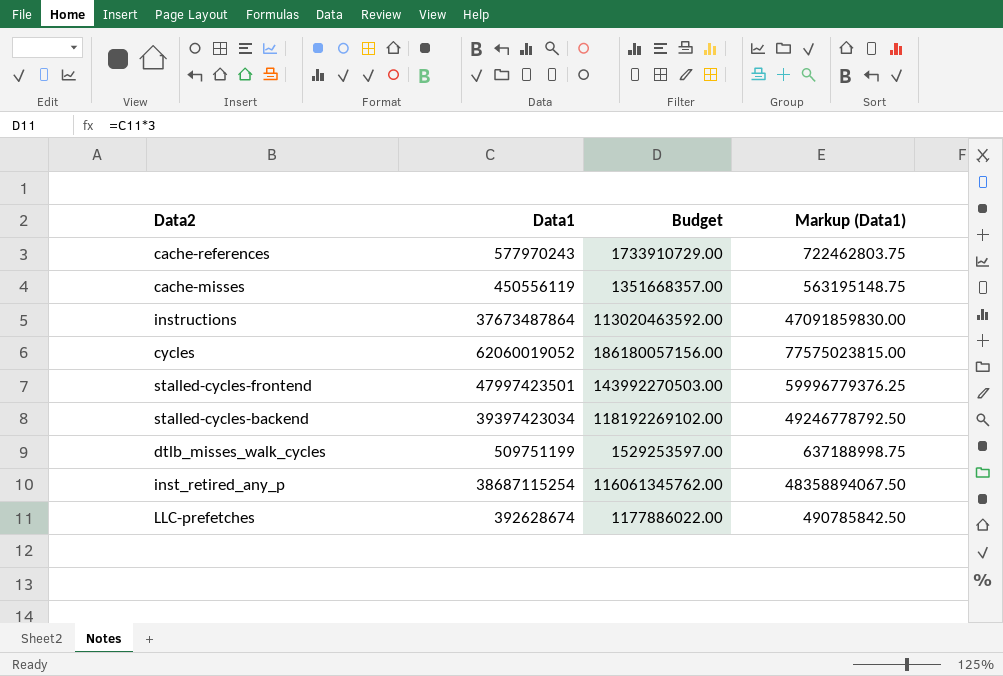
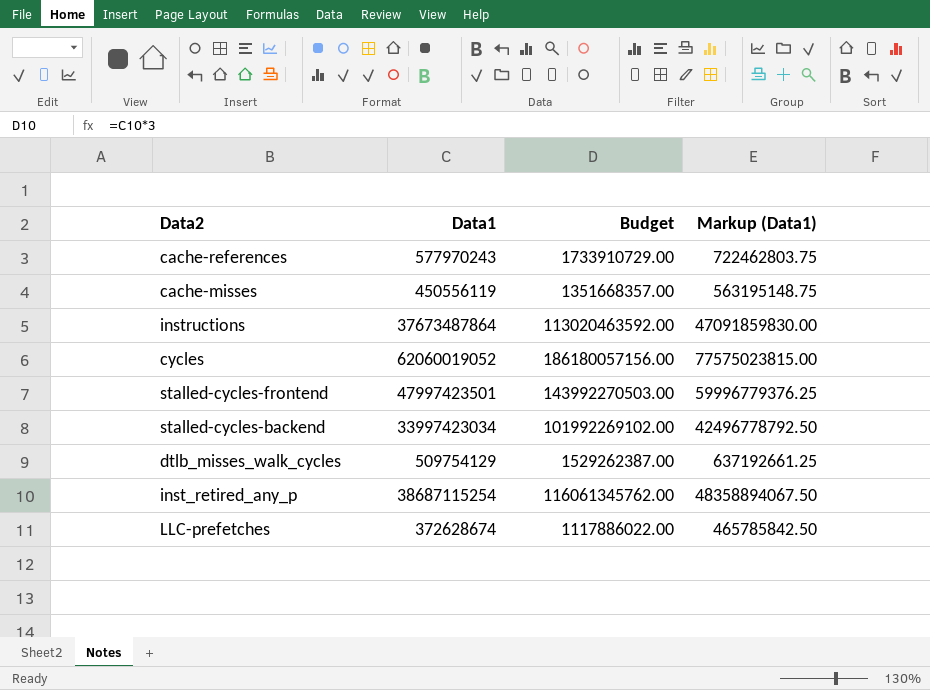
stalled-cycles-backend | Data1: 39397423034 -> 33997423034
stalled-cycles-backend | Budget: 118192269102.00 -> 101992269102.00
stalled-cycles-backend | Markup (Data1): 49246778792.50 -> 42496778792.50
dtlb_misses_walk_cycles | Data1: 509751199 -> 509754129
dtlb_misses_walk_cycles | Budget: 1529253597.00 -> 1529262387.00
dtlb_misses_walk_cycles | Markup (Data1): 637188998.75 -> 637192661.25
LLC-prefetches | Data1: 392628674 -> 372628674
LLC-prefetches | Budget: 1177886022.00 -> 1117886022.00
LLC-prefetches | Markup (Data1): 490785842.50 -> 465785842.50

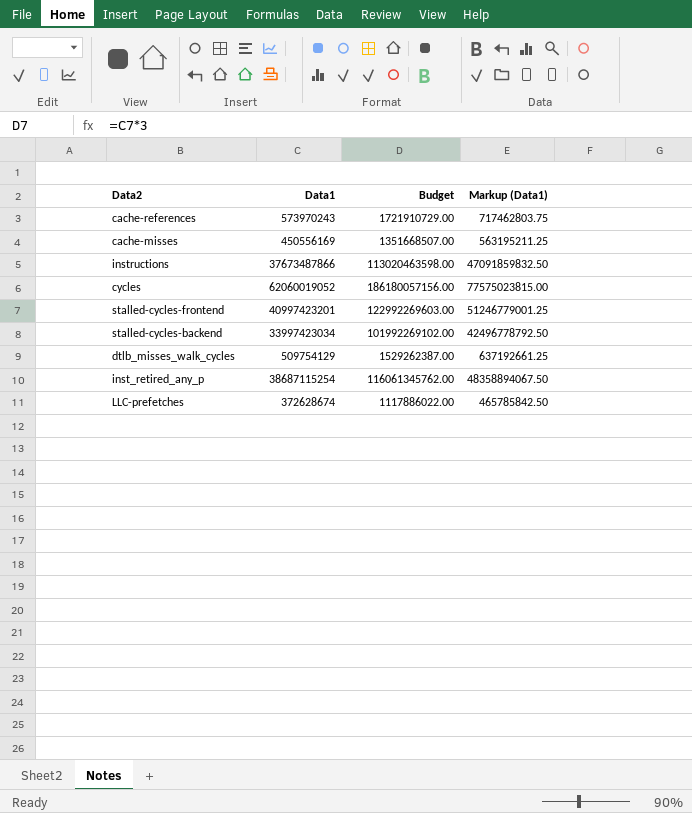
cache-references | Data1: 577970243 -> 573970243
cache-references | Budget: 1733910729.00 -> 1721910729.00
cache-references | Markup (Data1): 722462803.75 -> 717462803.75
cache-misses | Data1: 450556119 -> 450556169
cache-misses | Budget: 1351668357.00 -> 1351668507.00
cache-misses | Markup (Data1): 563195148.75 -> 563195211.25
instructions | Data1: 37673487864 -> 37673487866
instructions | Budget: 113020463592.00 -> 113020463598.00
instructions | Markup (Data1): 47091859830.00 -> 47091859832.50
stalled-cycles-frontend | Data1: 47997423501 -> 40997423201
stalled-cycles-frontend | Budget: 143992270503.00 -> 122992269603.00
stalled-cycles-frontend | Markup (Data1): 59996779376.25 -> 51246779001.25

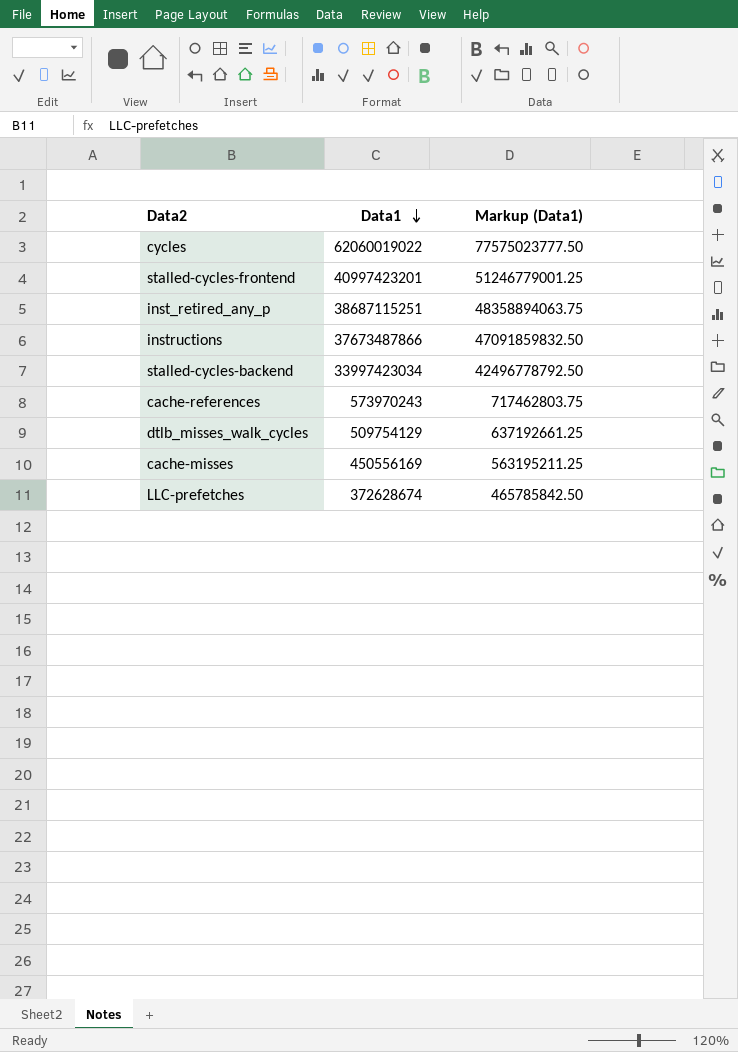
row order: none -> Data1 descending
column Budget | formula: [Data1] * 3 -> none
cycles | Data1: 62060019052 -> 62060019022
cycles | Markup (Data1): 77575023815.00 -> 77575023777.50
inst_retired_any_p | Data1: 38687115254 -> 38687115251
inst_retired_any_p | Markup (Data1): 48358894067.50 -> 48358894063.75

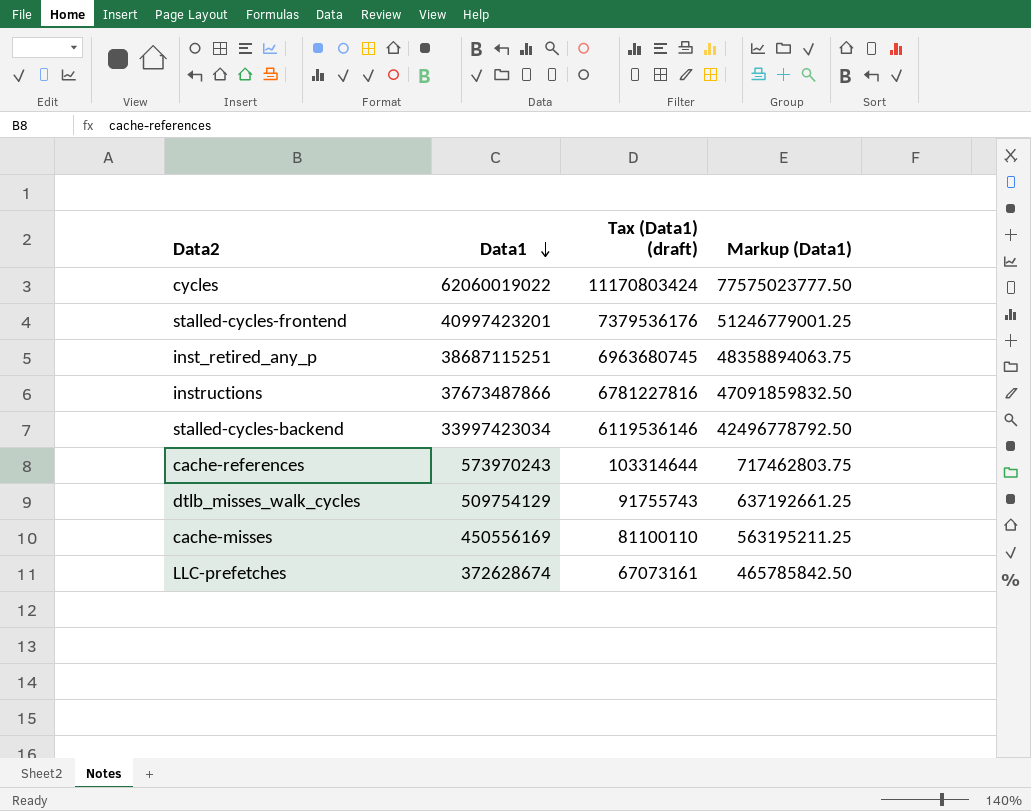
column Tax (Data1) (draft) | formula: none -> [Data1] * 0.18

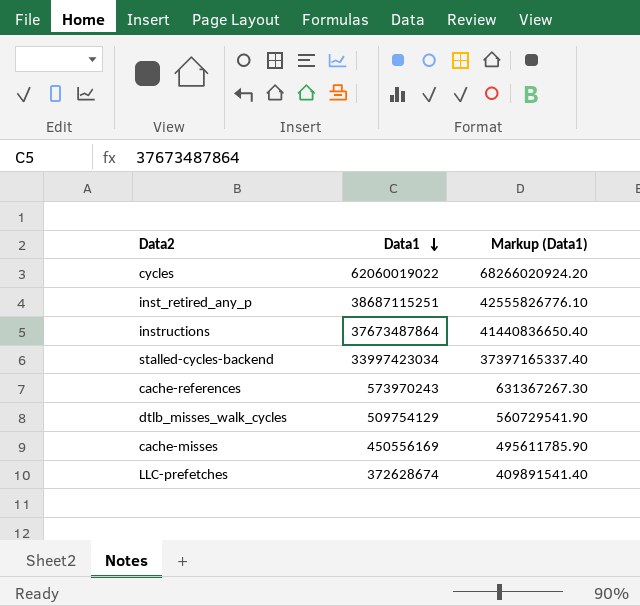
column Tax (Data1) (draft) | formula: [Data1] * 0.18 -> none
column Markup (Data1) | formula: [Data1] * 1.25 -> [Data1] * 1.1
row stalled-cycles-frontend: 40997423201 | 7379536176 | 51246779001.25 -> none
instructions | Data1: 37673487866 -> 37673487864

